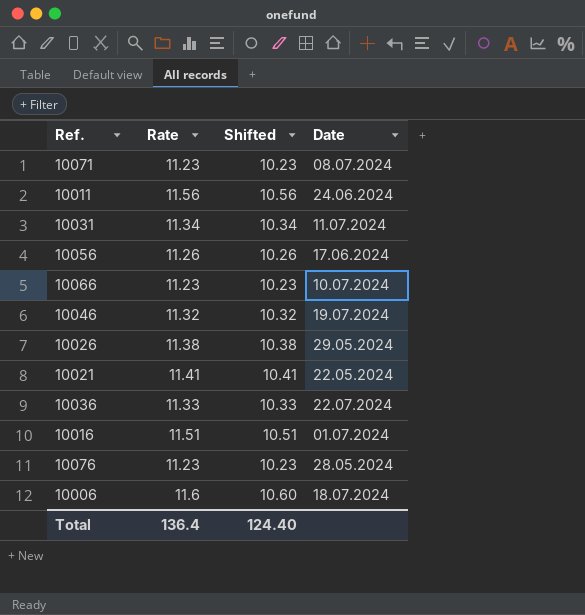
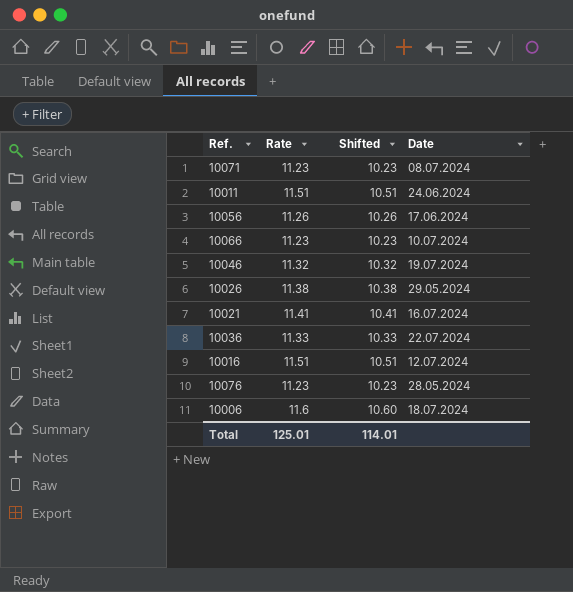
row 10031: 11.34 | 10.34 | 11.07.2024 -> none
10011 | Rate: 11.56 -> 11.51
10011 | Shifted: 10.56 -> 10.51
10021 | Date: 22.05.2024 -> 16.07.2024
10016 | Date: 01.07.2024 -> 12.07.2024
Total | Rate: 136.4 -> 125.01
Total | Shifted: 124.40 -> 114.01

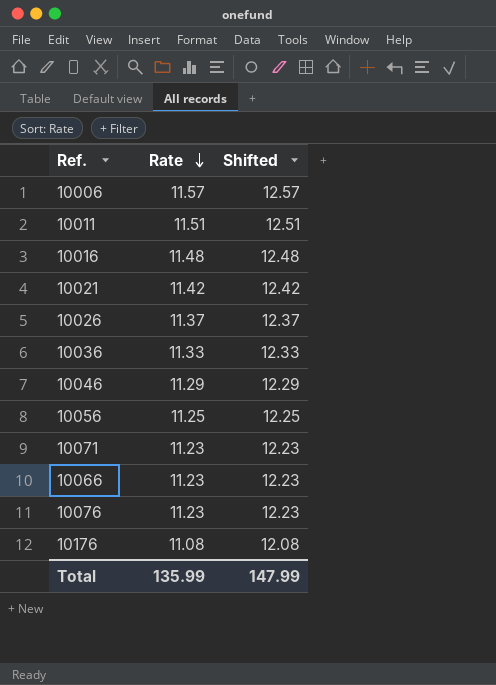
row order: none -> Rate descending
column Date | position: 4 -> none
column Shifted | formula: [Rate] - 1 -> [Rate] + 1
10006 | Rate: 11.6 -> 11.57
10016 | Rate: 11.51 -> 11.48
10021 | Rate: 11.41 -> 11.42
10026 | Rate: 11.38 -> 11.37
10046 | Rate: 11.32 -> 11.29
10056 | Rate: 11.26 -> 11.25
row 10176: none -> 11.08 | 12.08
Total | Rate: 125.01 -> 135.99
Total | Shifted: 114.01 -> 147.99

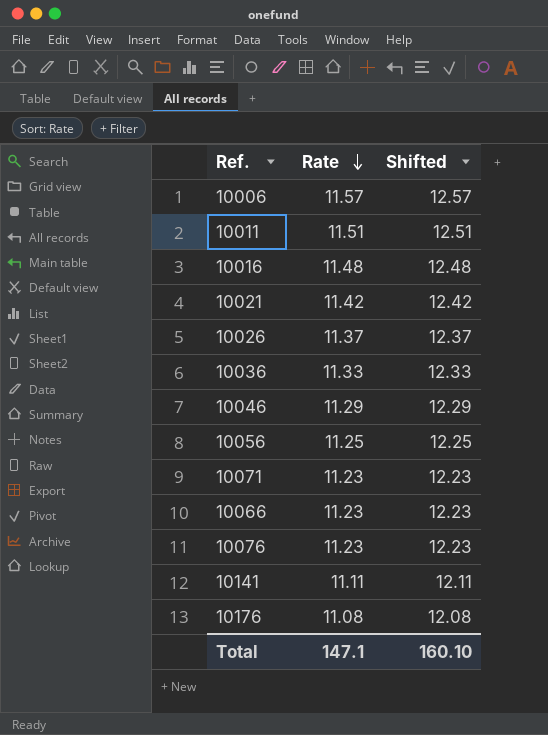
row 10141: none -> 11.11 | 12.11
Total | Rate: 135.99 -> 147.1
Total | Shifted: 147.99 -> 160.10

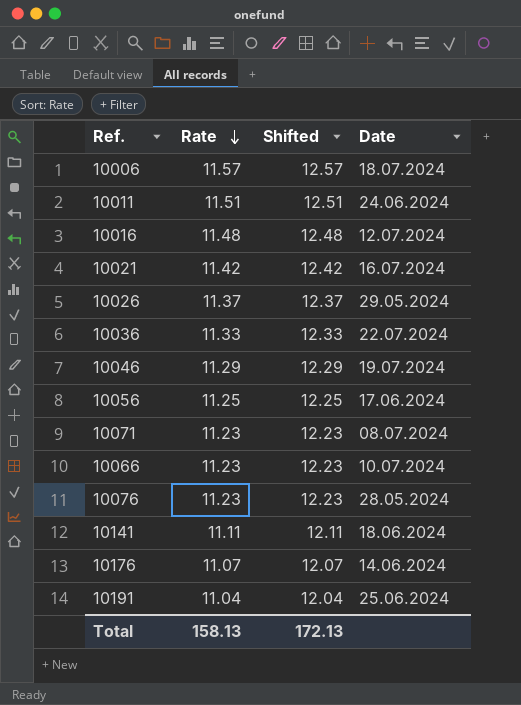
column Date | position: none -> 4
10176 | Rate: 11.08 -> 11.07
10176 | Shifted: 12.08 -> 12.07
row 10191: none -> 11.04 | 12.04 | 25.06.2024
Total | Rate: 147.1 -> 158.13
Total | Shifted: 160.10 -> 172.13

